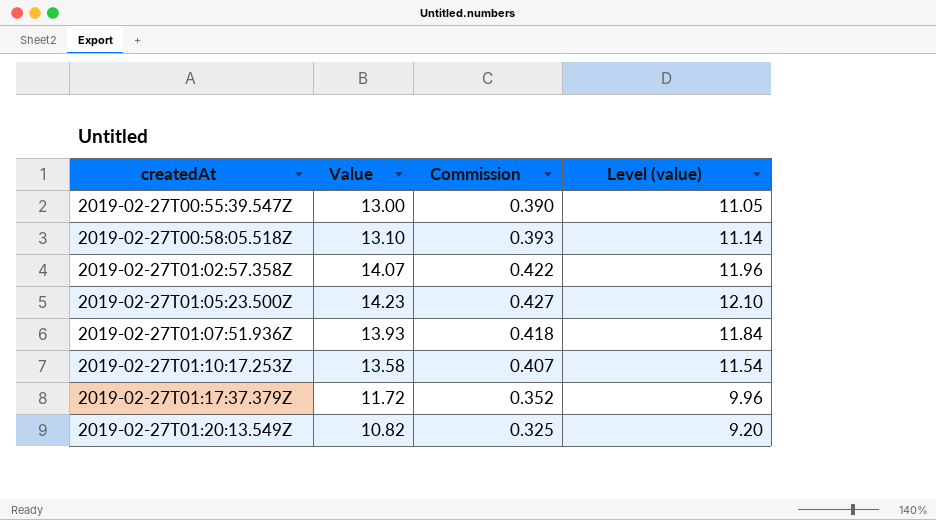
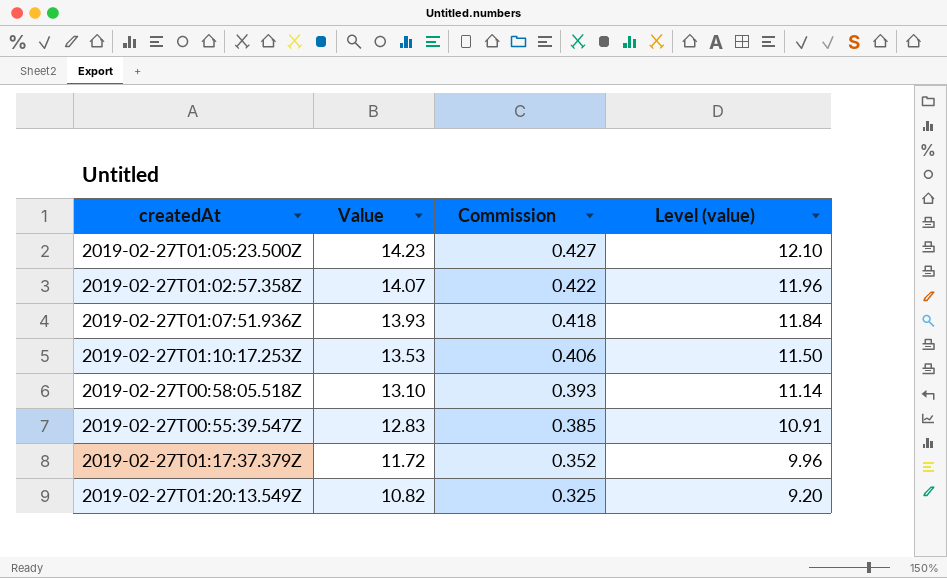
row order: createdAt ascending -> Value descending
2019-02-27T01:10:17.253Z | Value: 13.58 -> 13.53
2019-02-27T01:10:17.253Z | Commission: 0.407 -> 0.406
2019-02-27T01:10:17.253Z | Level (value): 11.54 -> 11.50
2019-02-27T00:55:39.547Z | Value: 13.00 -> 12.83
2019-02-27T00:55:39.547Z | Commission: 0.390 -> 0.385
2019-02-27T00:55:39.547Z | Level (value): 11.05 -> 10.91

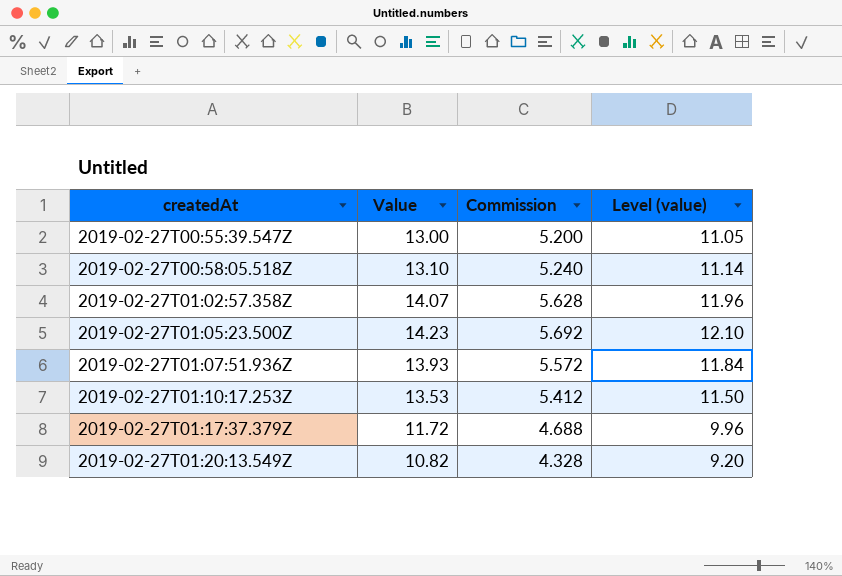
row order: Value descending -> createdAt ascending
column Commission | formula: [Value] * 0.03 -> [Value] * 0.4
2019-02-27T00:55:39.547Z | Value: 12.83 -> 13.00
2019-02-27T00:55:39.547Z | Level (value): 10.91 -> 11.05

